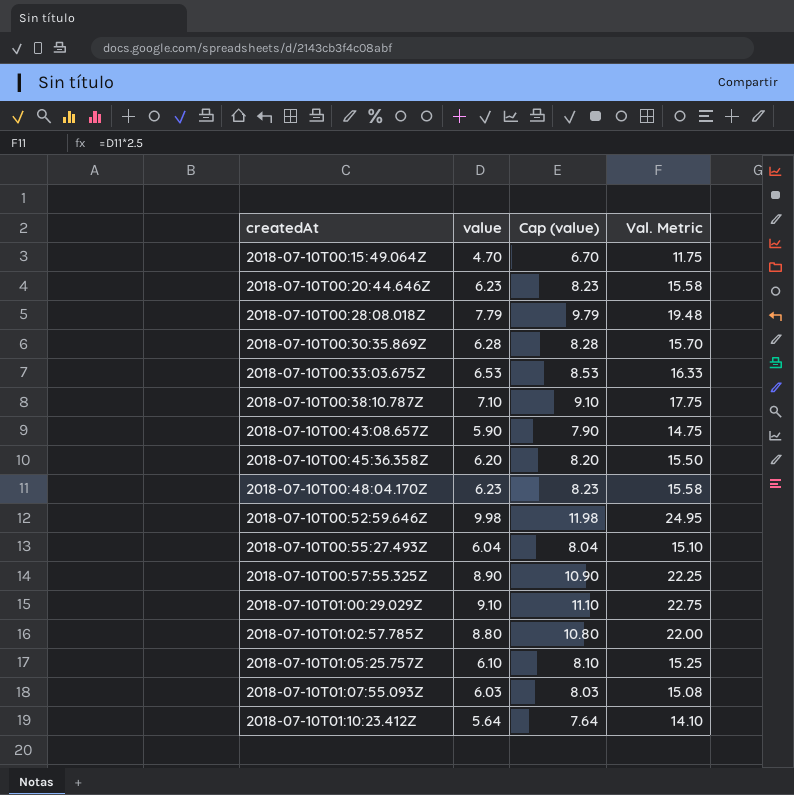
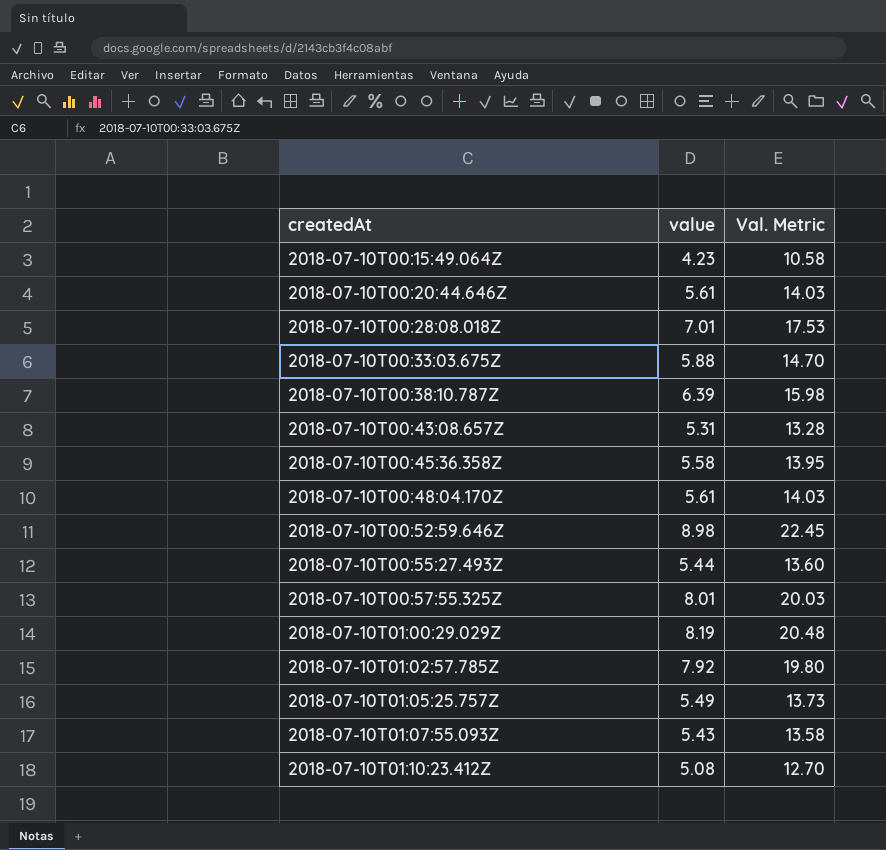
column Cap (value) | formula: [value] + 2 -> none
row 2018-07-10T00:30:35.869Z: 6.28 | 8.28 | 15.70 -> none
2018-07-10T00:15:49.064Z | value: 4.70 -> 4.23
2018-07-10T00:15:49.064Z | Val. Metric: 11.75 -> 10.58
2018-07-10T00:20:44.646Z | value: 6.23 -> 5.61
2018-07-10T00:20:44.646Z | Val. Metric: 15.58 -> 14.03
2018-07-10T00:28:08.018Z | value: 7.79 -> 7.01
2018-07-10T00:28:08.018Z | Val. Metric: 19.48 -> 17.53
2018-07-10T00:33:03.675Z | value: 6.53 -> 5.88
2018-07-10T00:33:03.675Z | Val. Metric: 16.33 -> 14.70
2018-07-10T00:38:10.787Z | value: 7.10 -> 6.39
2018-07-10T00:38:10.787Z | Val. Metric: 17.75 -> 15.98
2018-07-10T00:43:08.657Z | value: 5.90 -> 5.31
2018-07-10T00:43:08.657Z | Val. Metric: 14.75 -> 13.28
2018-07-10T00:45:36.358Z | value: 6.20 -> 5.58
2018-07-10T00:45:36.358Z | Val. Metric: 15.50 -> 13.95
2018-07-10T00:48:04.170Z | value: 6.23 -> 5.61
2018-07-10T00:48:04.170Z | Val. Metric: 15.58 -> 14.03
2018-07-10T00:52:59.646Z | value: 9.98 -> 8.98
2018-07-10T00:52:59.646Z | Val. Metric: 24.95 -> 22.45
2018-07-10T00:55:27.493Z | value: 6.04 -> 5.44
2018-07-10T00:55:27.493Z | Val. Metric: 15.10 -> 13.60
2018-07-10T00:57:55.325Z | value: 8.90 -> 8.01
2018-07-10T00:57:55.325Z | Val. Metric: 22.25 -> 20.03
2018-07-10T01:00:29.029Z | value: 9.10 -> 8.19
2018-07-10T01:00:29.029Z | Val. Metric: 22.75 -> 20.48
2018-07-10T01:02:57.785Z | value: 8.80 -> 7.92
2018-07-10T01:02:57.785Z | Val. Metric: 22.00 -> 19.80
2018-07-10T01:05:25.757Z | value: 6.10 -> 5.49
2018-07-10T01:05:25.757Z | Val. Metric: 15.25 -> 13.73
2018-07-10T01:07:55.093Z | value: 6.03 -> 5.43
2018-07-10T01:07:55.093Z | Val. Metric: 15.08 -> 13.58
2018-07-10T01:10:23.412Z | value: 5.64 -> 5.08
2018-07-10T01:10:23.412Z | Val. Metric: 14.10 -> 12.70

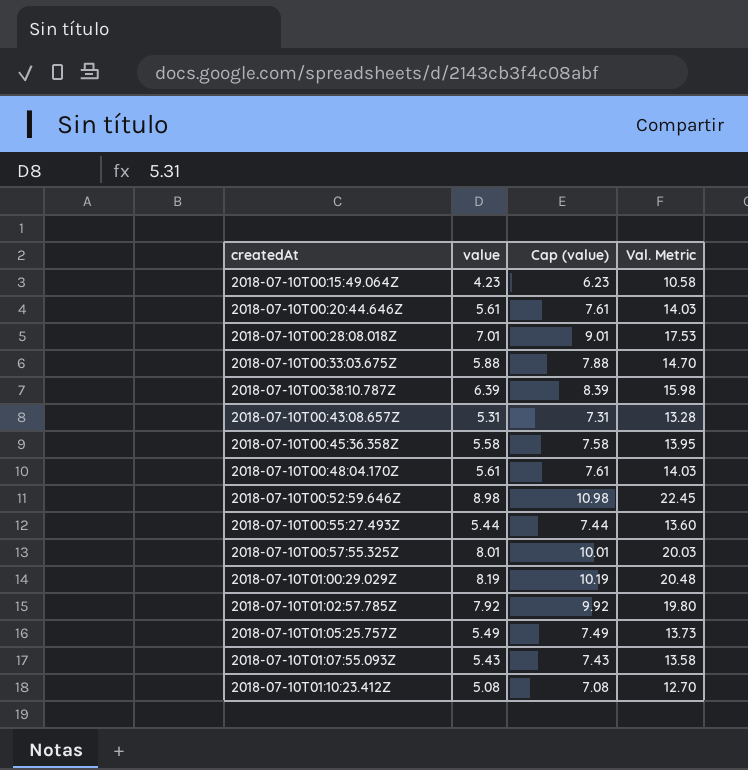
column Cap (value) | formula: none -> [value] + 2

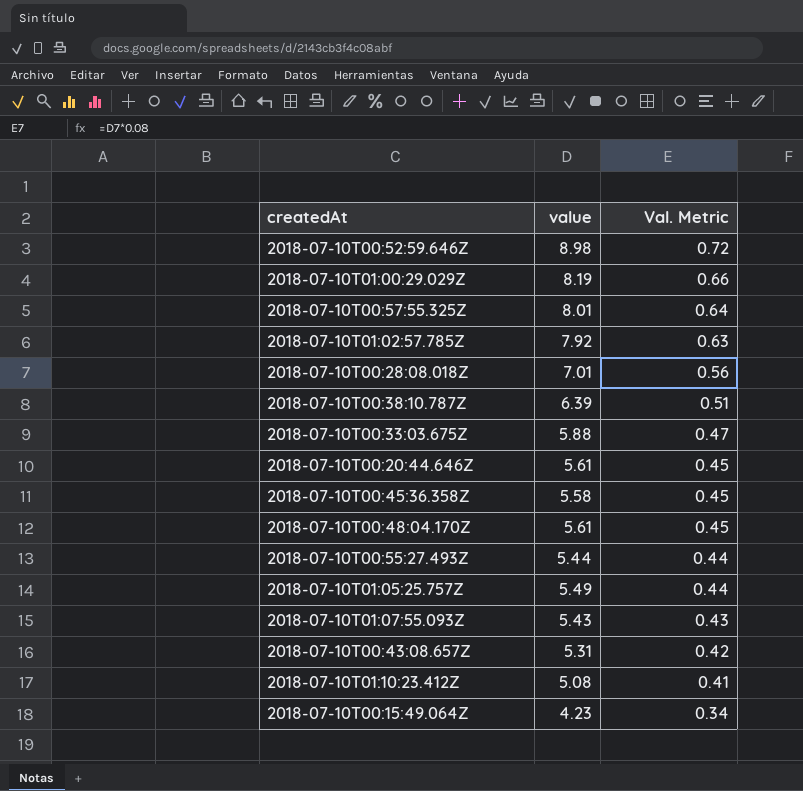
row order: createdAt ascending -> Val. Metric descending
column Cap (value) | formula: [value] + 2 -> none
column Val. Metric | formula: [value] * 2.5 -> [value] * 0.08

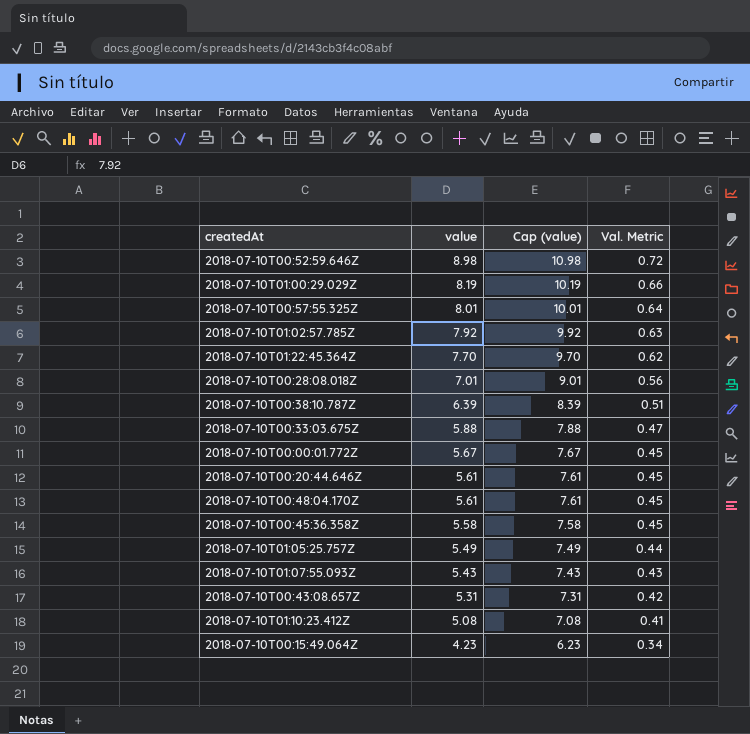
row order: Val. Metric descending -> value descending
column Cap (value) | formula: none -> [value] + 2
row 2018-07-10T00:55:27.493Z: 5.44 | 0.44 -> none
row 2018-07-10T01:22:45.364Z: none -> 7.70 | 9.70 | 0.62
row 2018-07-10T00:00:01.772Z: none -> 5.67 | 7.67 | 0.45

